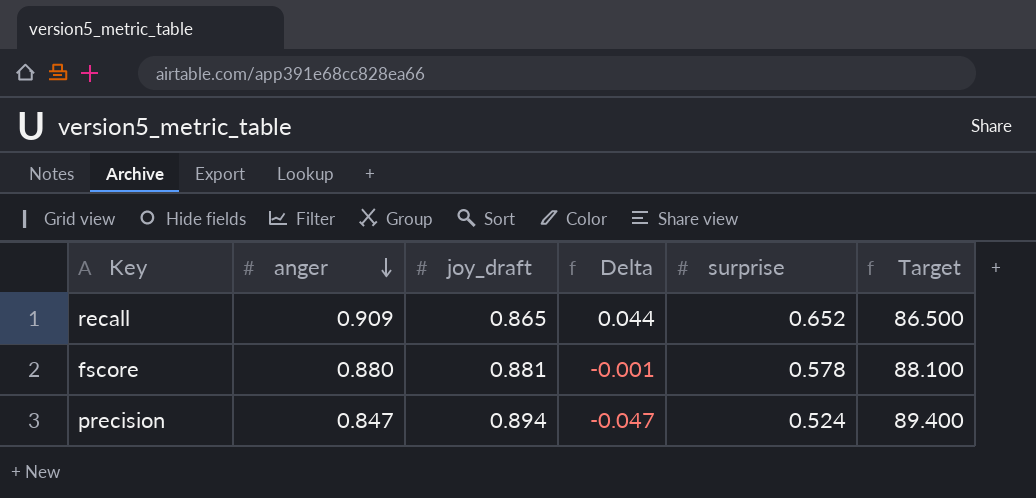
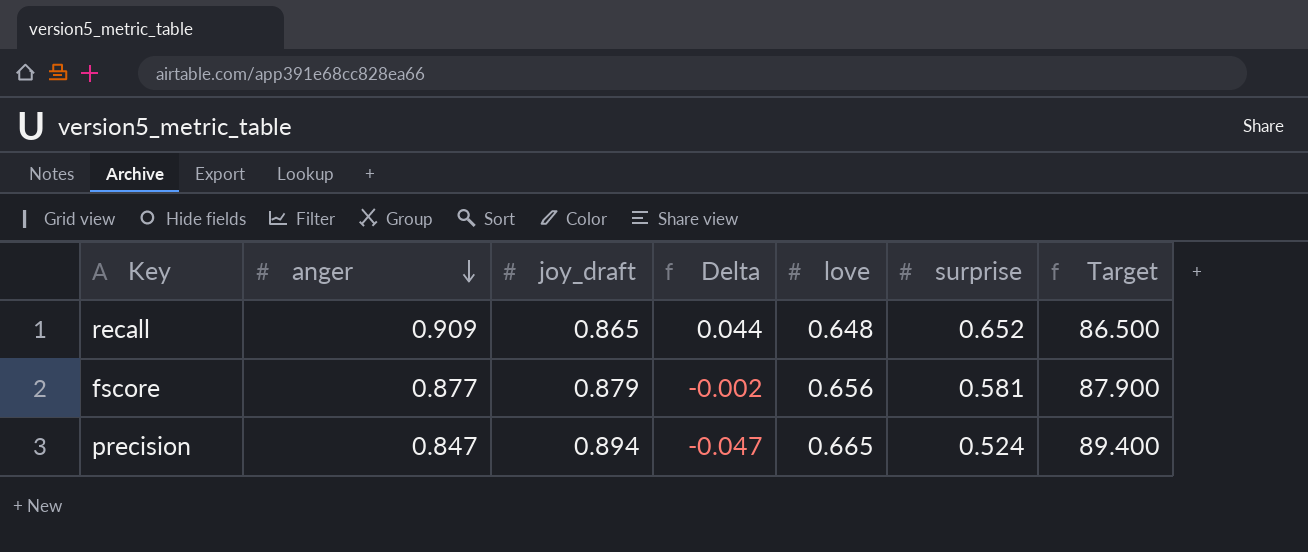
column love | position: none -> 5
fscore | anger: 0.880 -> 0.877
fscore | joy_draft: 0.881 -> 0.879
fscore | Delta: -0.001 -> -0.002
fscore | surprise: 0.578 -> 0.581
fscore | Target: 88.100 -> 87.900

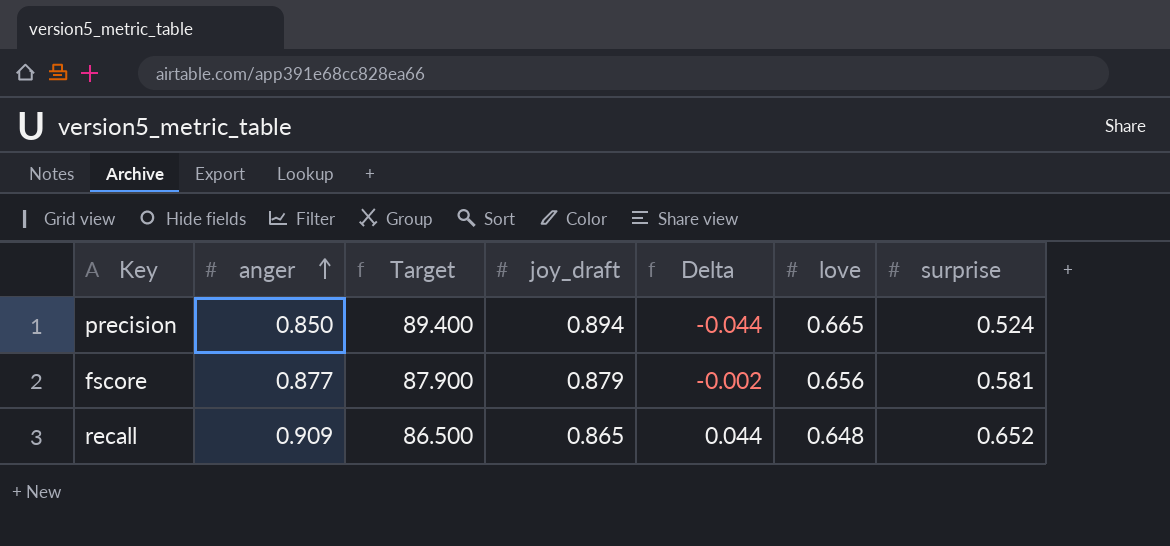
row order: anger descending -> anger ascending
column Target | position: 7 -> 3
precision | anger: 0.847 -> 0.850
precision | Delta: -0.047 -> -0.044

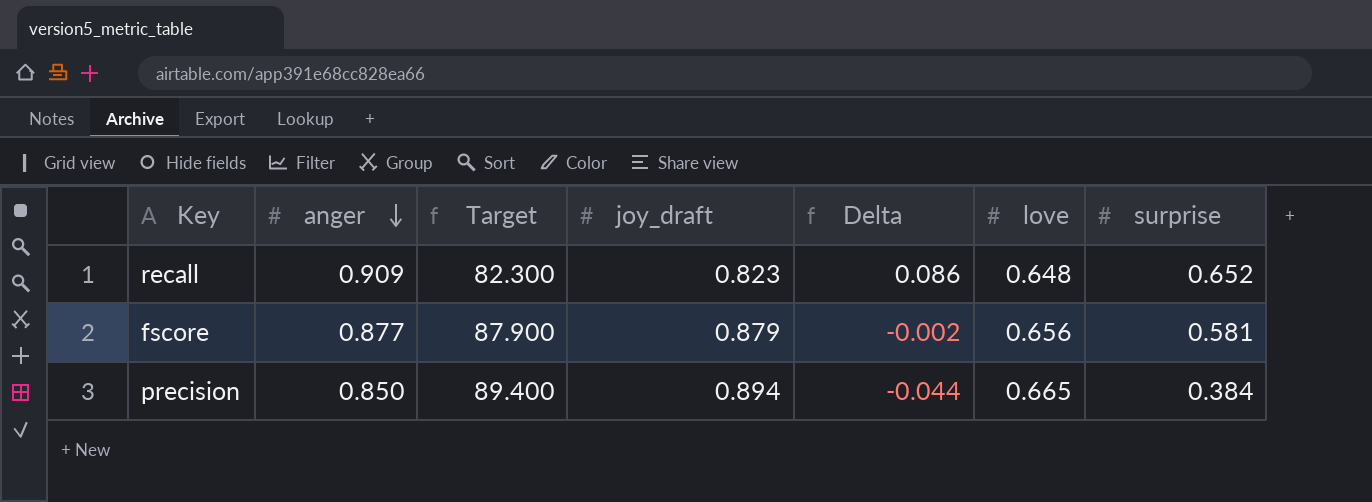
row order: anger ascending -> anger descending
recall | Target: 86.500 -> 82.300
recall | joy_draft: 0.865 -> 0.823
recall | Delta: 0.044 -> 0.086
precision | surprise: 0.524 -> 0.384

